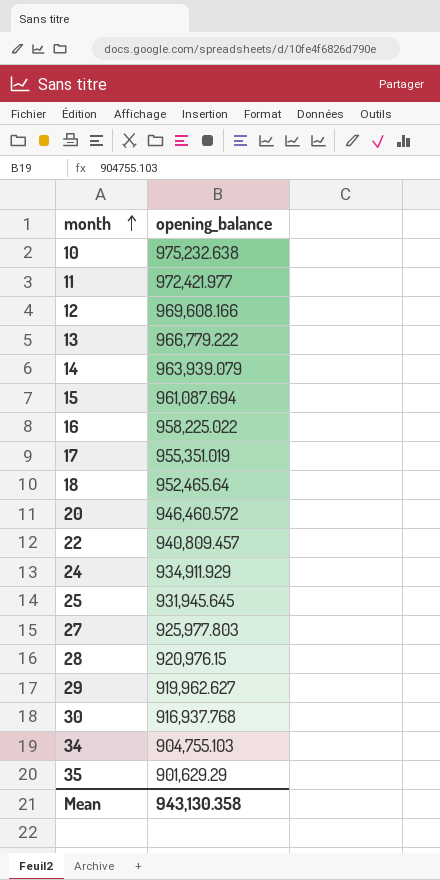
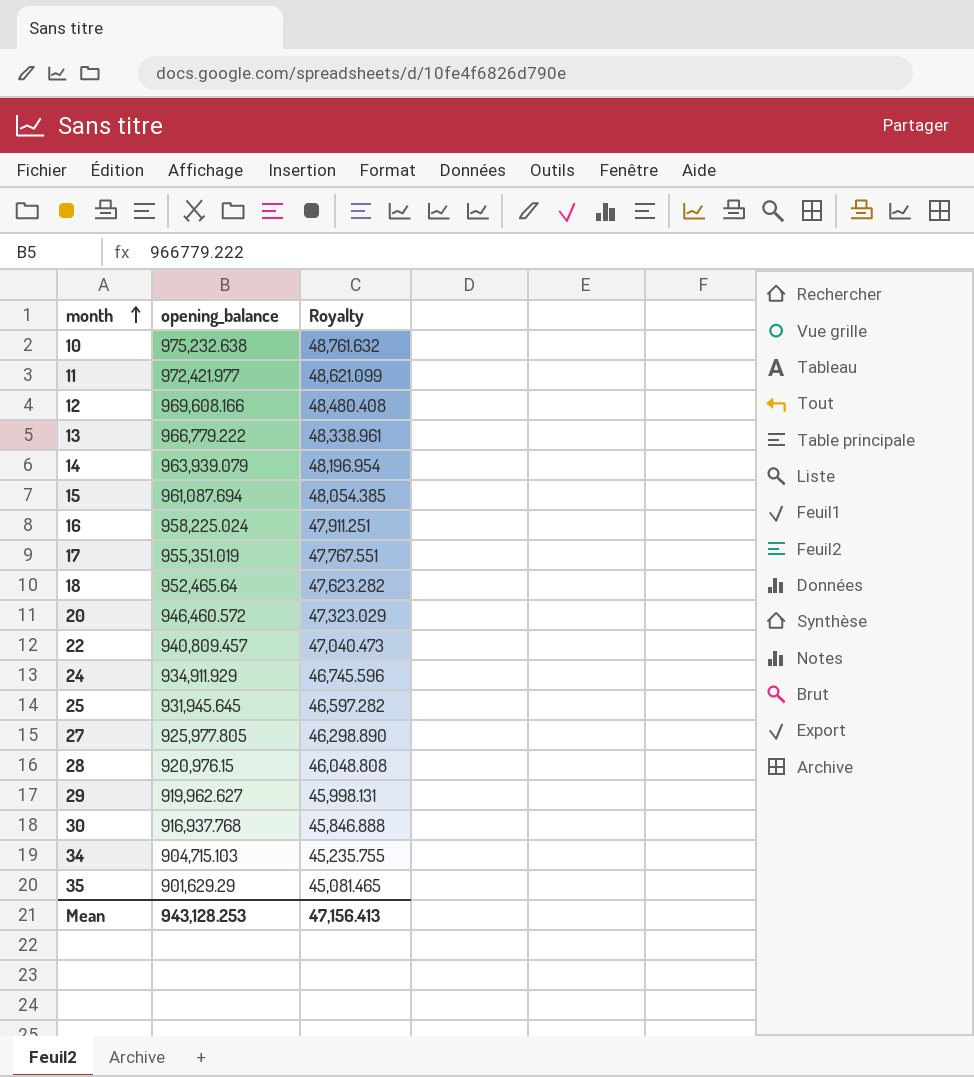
column Royalty | formula: none -> [opening_balance] * 0.05
16 | opening_balance: 958,225.022 -> 958,225.024
27 | opening_balance: 925,977.803 -> 925,977.805
34 | opening_balance: 904,755.103 -> 904,715.103
Mean | opening_balance: 943,130.358 -> 943,128.253

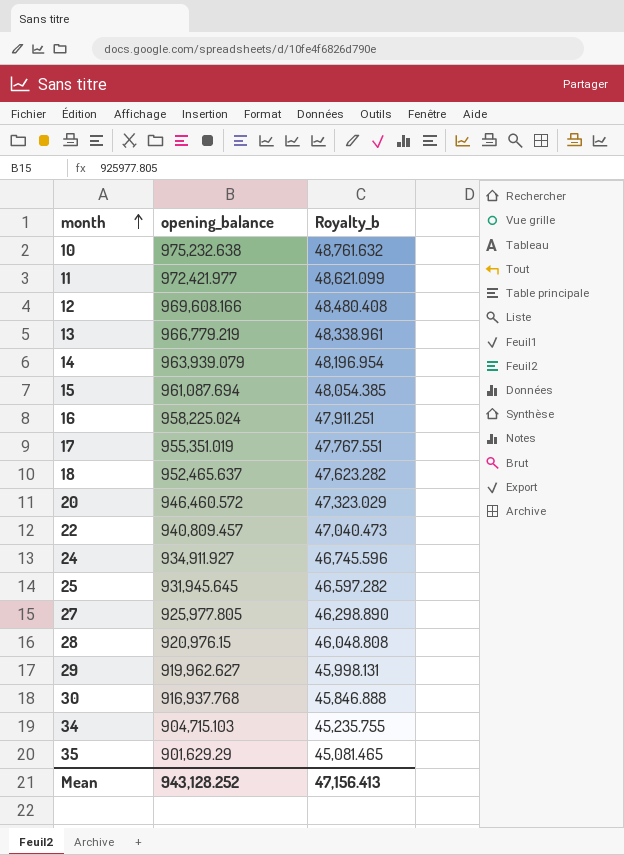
column name: Royalty -> Royalty_b
13 | opening_balance: 966,779.222 -> 966,779.219
18 | opening_balance: 952,465.64 -> 952,465.637
24 | opening_balance: 934,911.929 -> 934,911.927
Mean | opening_balance: 943,128.253 -> 943,128.252

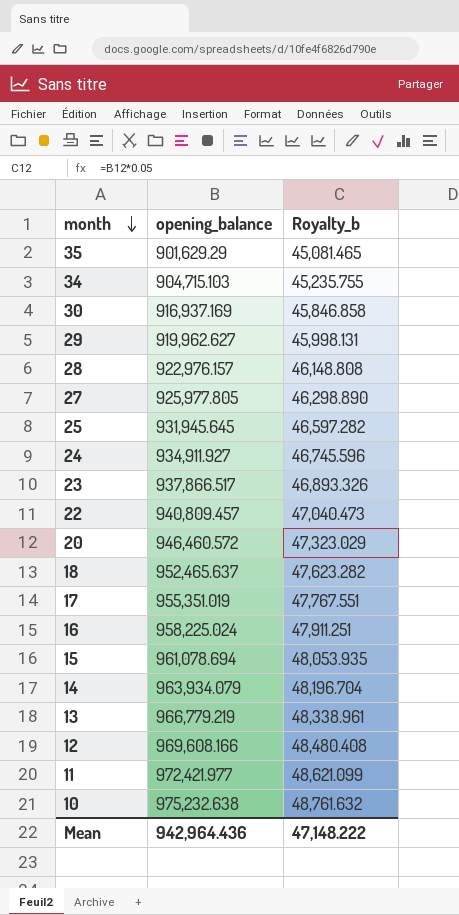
row order: month ascending -> month descending
30 | opening_balance: 916,937.768 -> 916,937.169
30 | Royalty_b: 45,846.888 -> 45,846.858
28 | opening_balance: 920,976.15 -> 922,976.157
28 | Royalty_b: 46,048.808 -> 46,148.808
row 23: none -> 937,866.517 | 46,893.326
15 | opening_balance: 961,087.694 -> 961,078.694
15 | Royalty_b: 48,054.385 -> 48,053.935
14 | opening_balance: 963,939.079 -> 963,934.079
14 | Royalty_b: 48,196.954 -> 48,196.704
Mean | opening_balance: 943,128.252 -> 942,964.436
Mean | Royalty_b: 47,156.413 -> 47,148.222

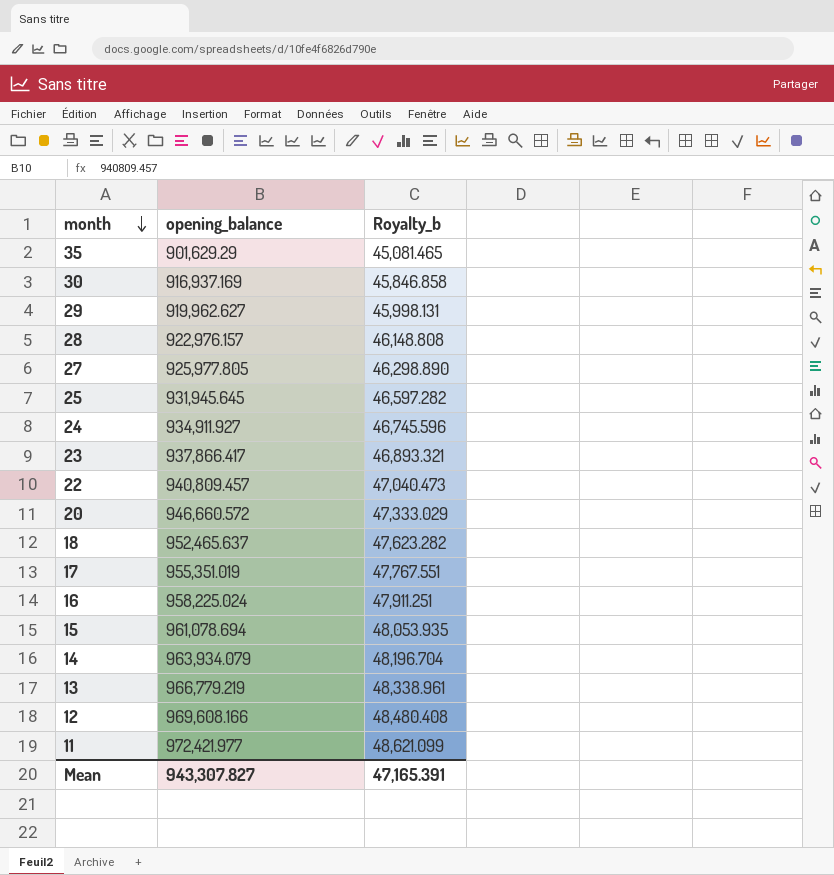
row 34: 904,715.103 | 45,235.755 -> none
row 10: 975,232.638 | 48,761.632 -> none
23 | opening_balance: 937,866.517 -> 937,866.417
23 | Royalty_b: 46,893.326 -> 46,893.321
20 | opening_balance: 946,460.572 -> 946,660.572
20 | Royalty_b: 47,323.029 -> 47,333.029
Mean | opening_balance: 942,964.436 -> 943,307.827
Mean | Royalty_b: 47,148.222 -> 47,165.391

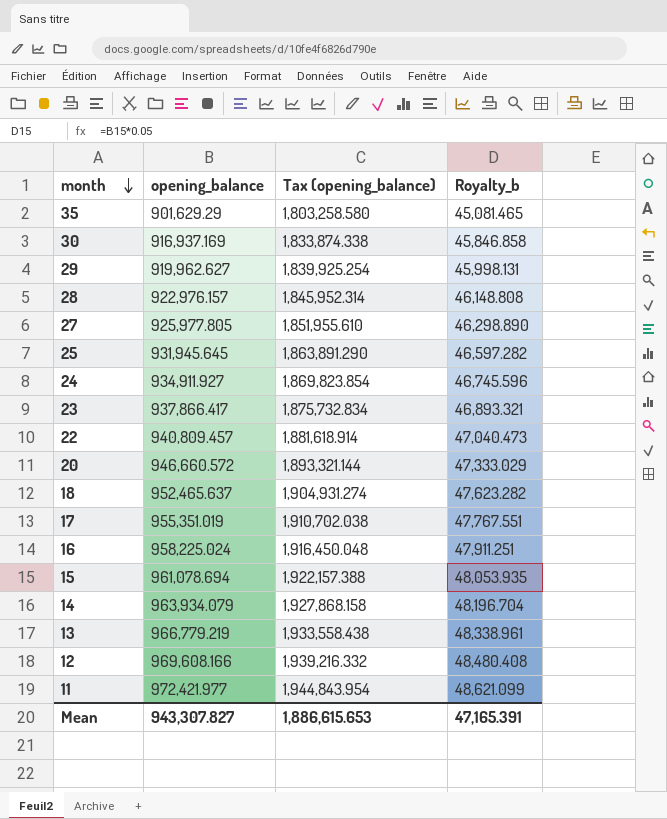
column Tax (opening_balance) | formula: none -> [opening_balance] * 2

